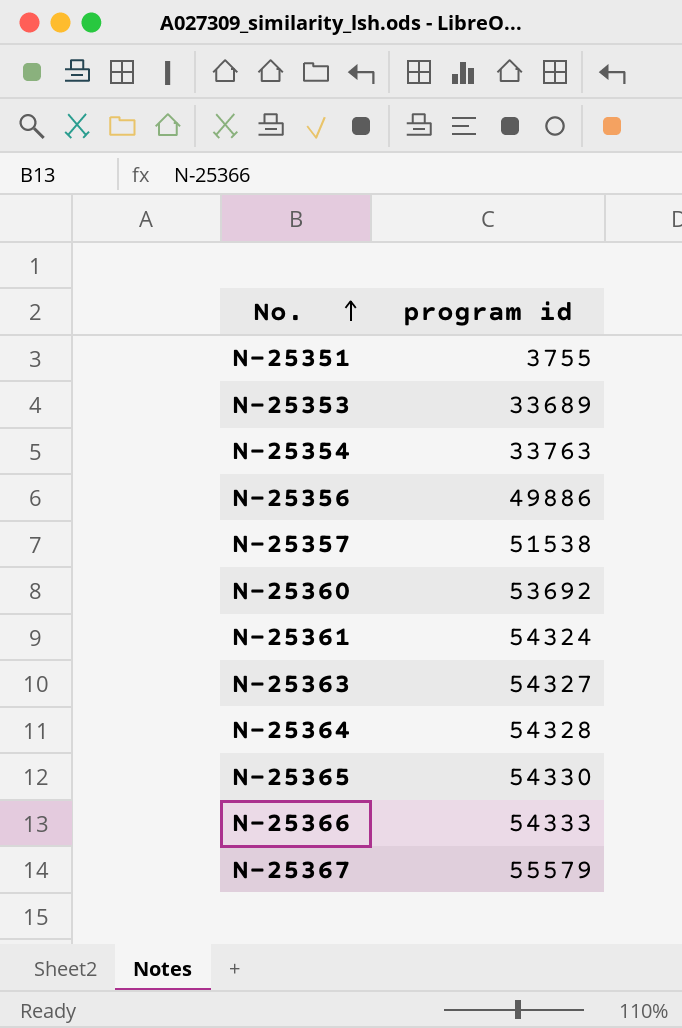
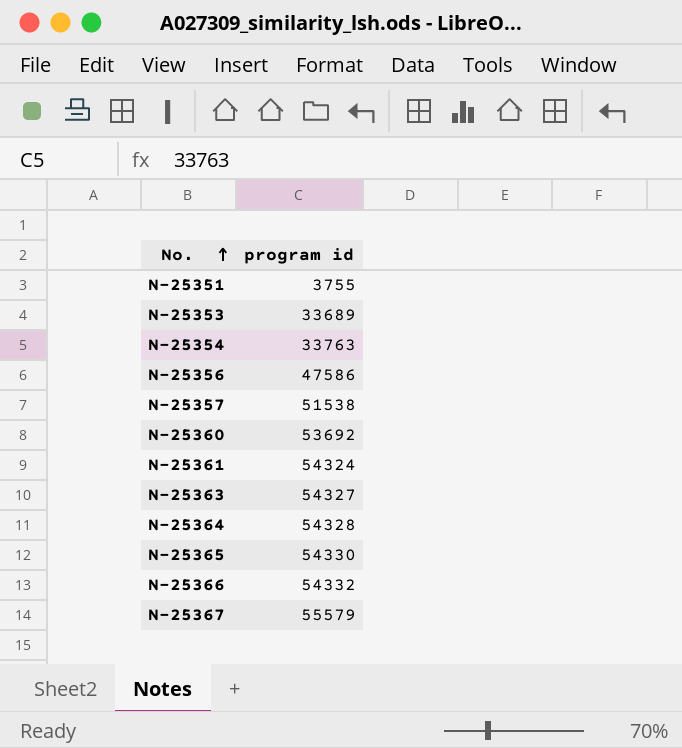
N-25356 | program id: 49886 -> 47586
N-25366 | program id: 54333 -> 54332

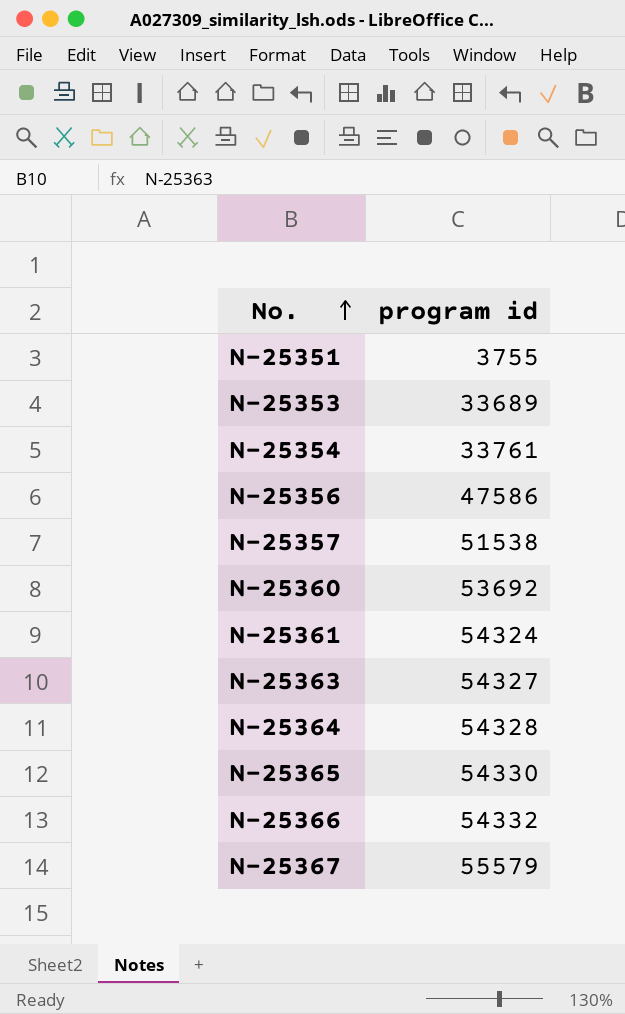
N-25354 | program id: 33763 -> 33761

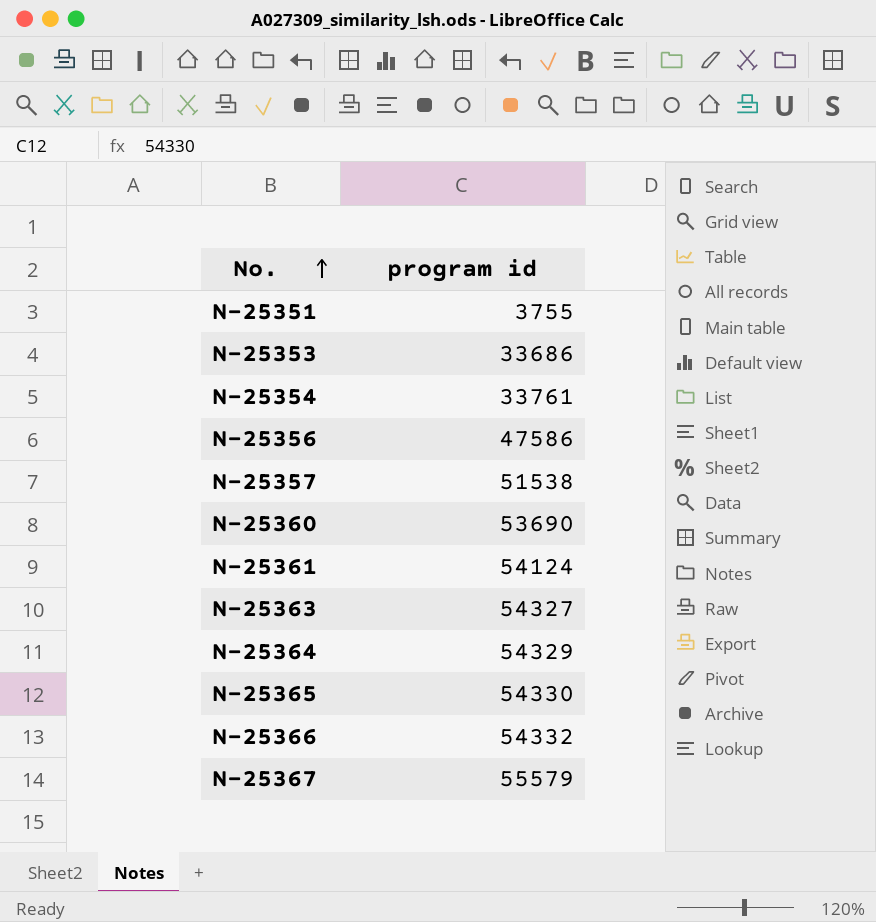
N-25353 | program id: 33689 -> 33686
N-25360 | program id: 53692 -> 53690
N-25361 | program id: 54324 -> 54124
N-25364 | program id: 54328 -> 54329

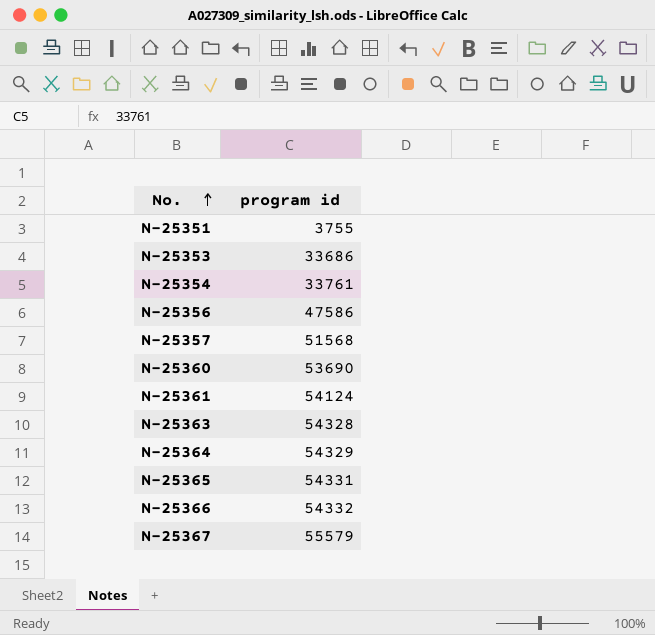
N-25357 | program id: 51538 -> 51568
N-25363 | program id: 54327 -> 54328
N-25365 | program id: 54330 -> 54331

